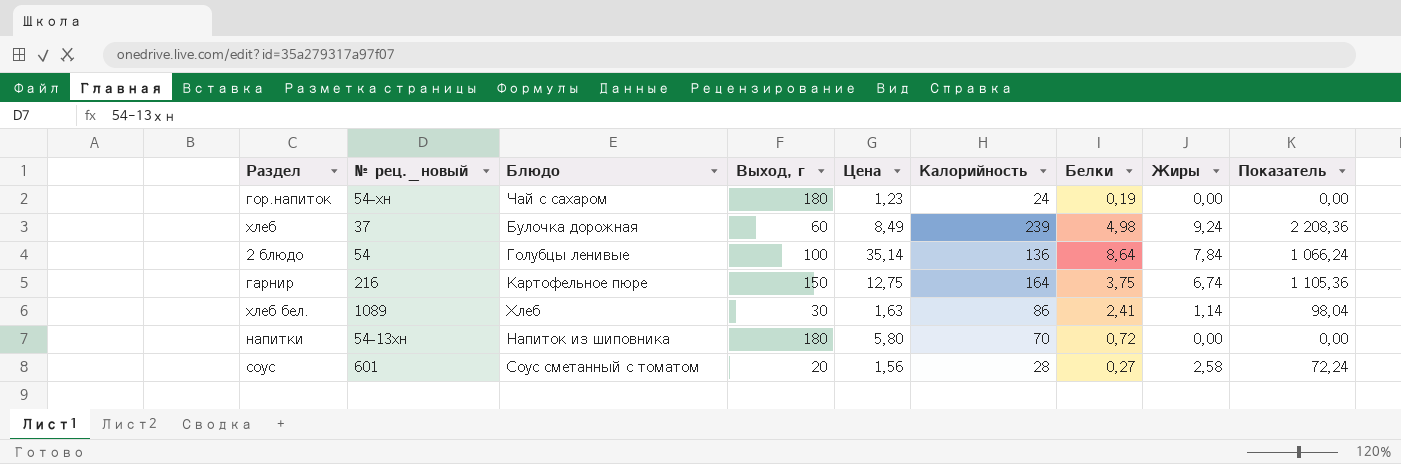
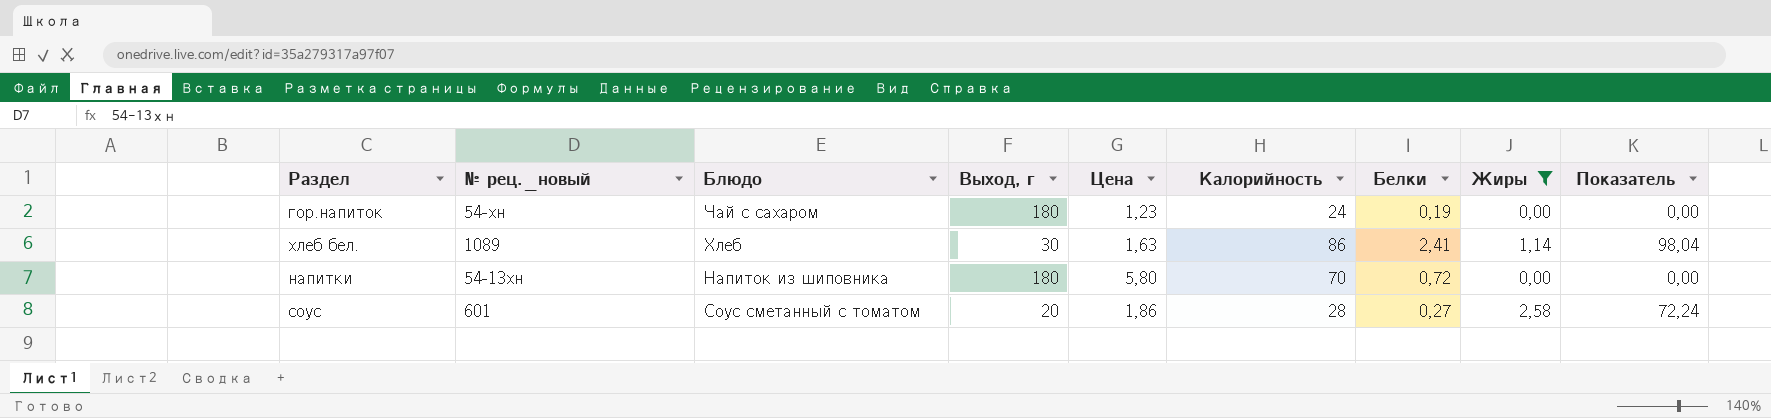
filter: none -> Жиры <= 2,58
соус | Цена: 1,56 -> 1,86

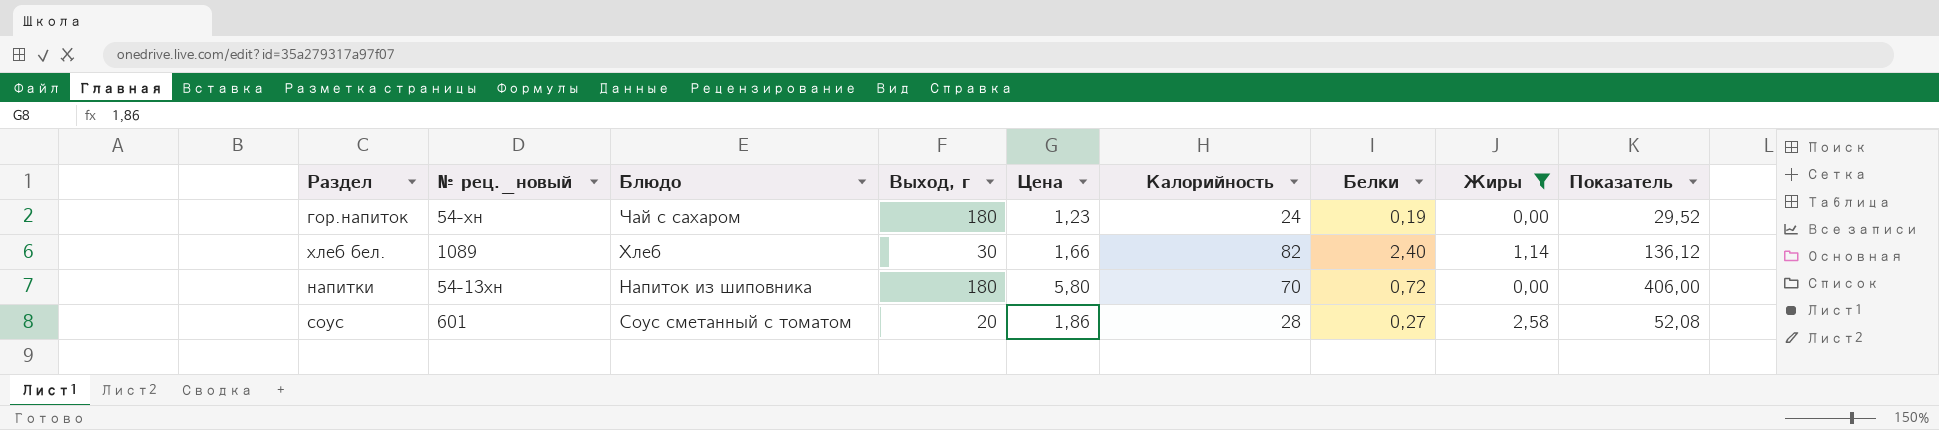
column Показатель | formula: [Калорийность] * [Жиры] -> [Цена] * [Калорийность]
хлеб бел. | Цена: 1,63 -> 1,66
хлеб бел. | Калорийность: 86 -> 82
хлеб бел. | Белки: 2,41 -> 2,40

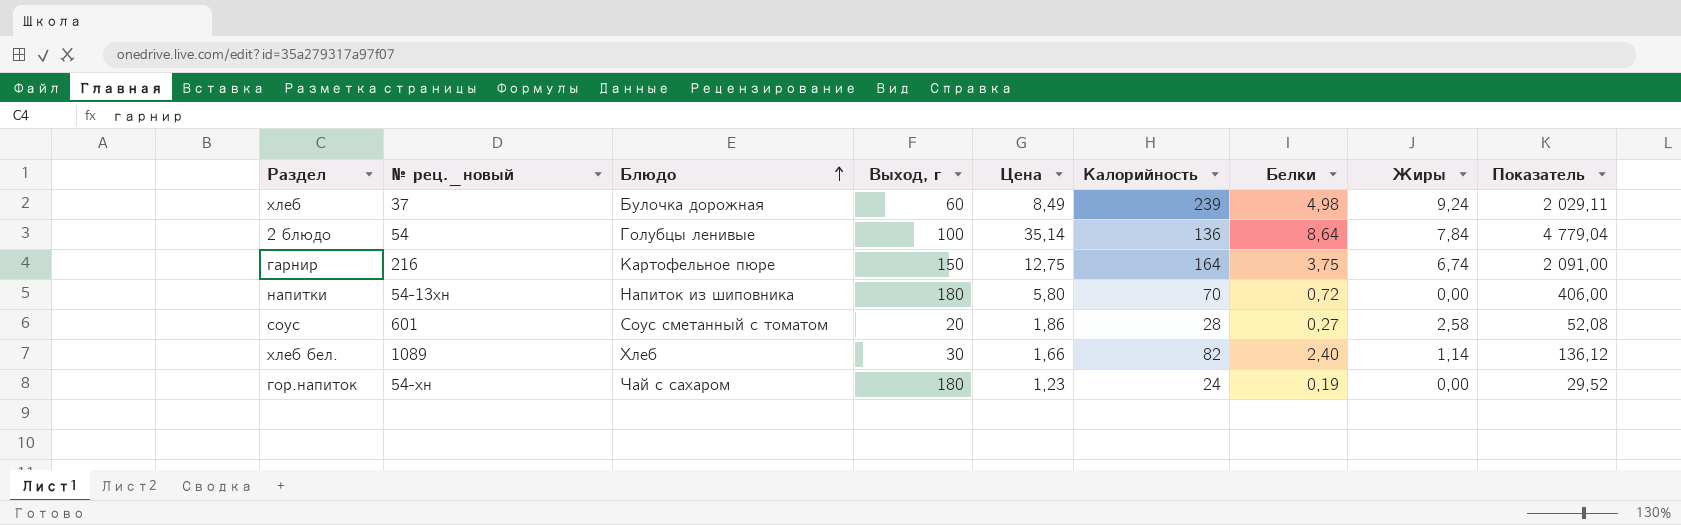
filter: Жиры <= 2,58 -> none
row order: none -> Блюдо ascending

